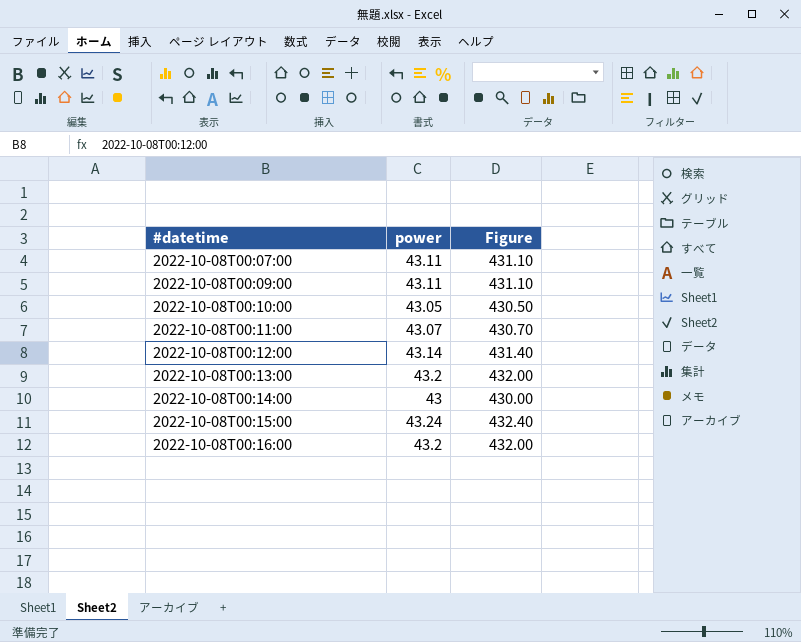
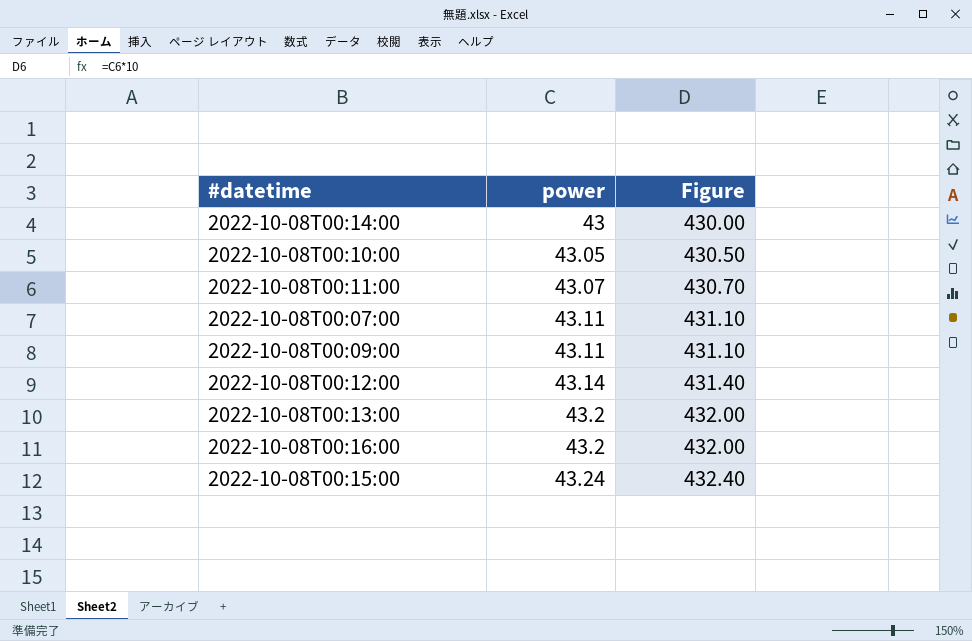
row order: #datetime ascending -> power ascending

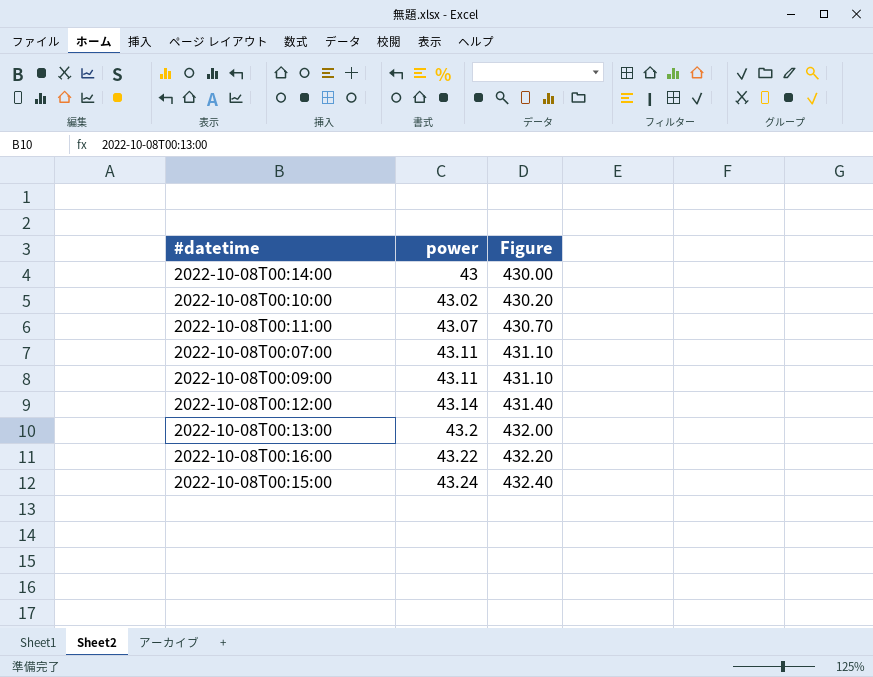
2022-10-08T00:10:00 | power: 43.05 -> 43.02
2022-10-08T00:10:00 | Figure: 430.50 -> 430.20
2022-10-08T00:16:00 | power: 43.2 -> 43.22
2022-10-08T00:16:00 | Figure: 432.00 -> 432.20

